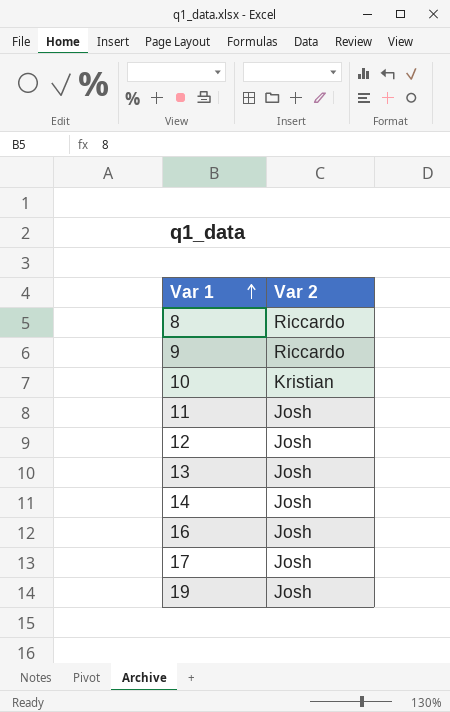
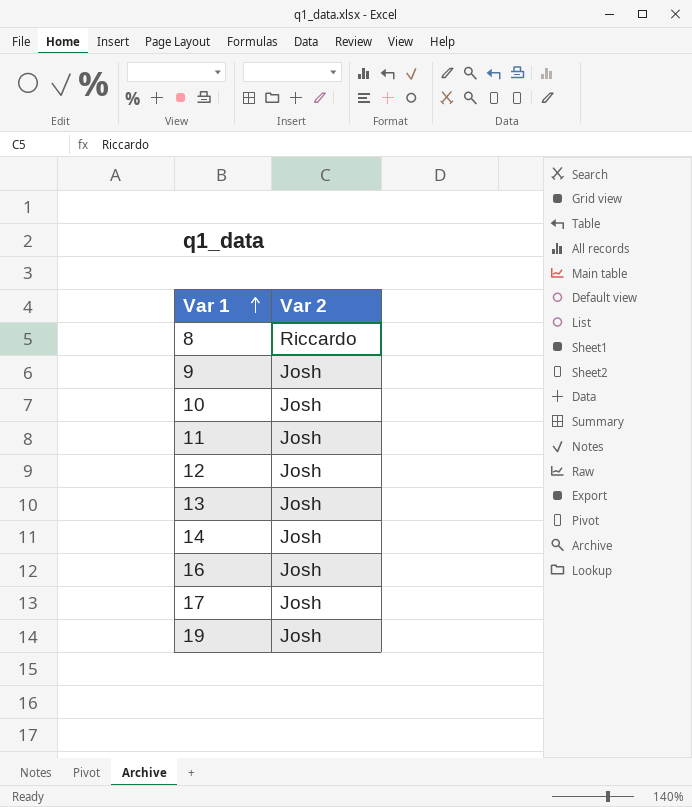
9 | Var 2: Riccardo -> Josh
10 | Var 2: Kristian -> Josh

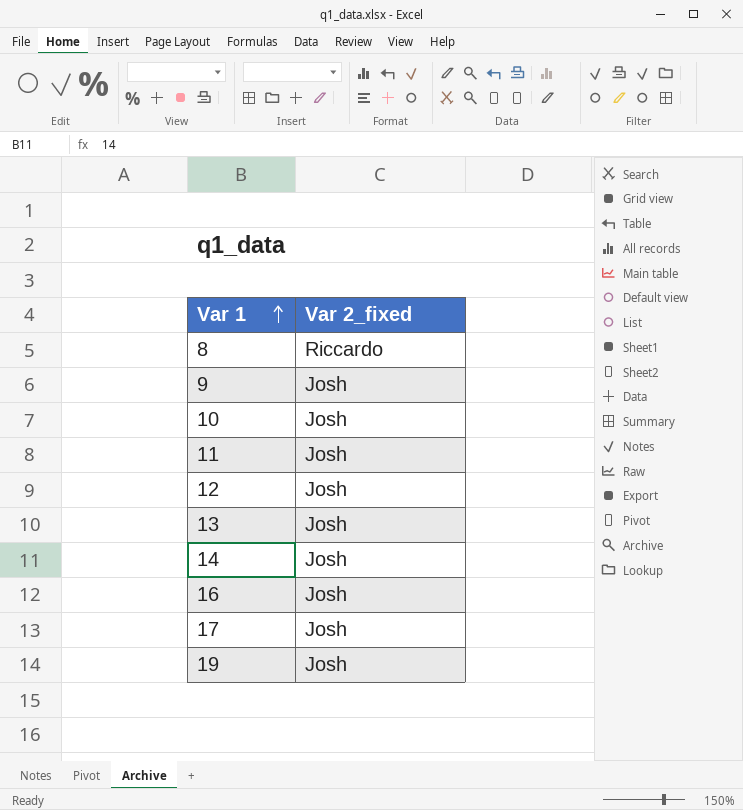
column name: Var 2 -> Var 2_fixed

